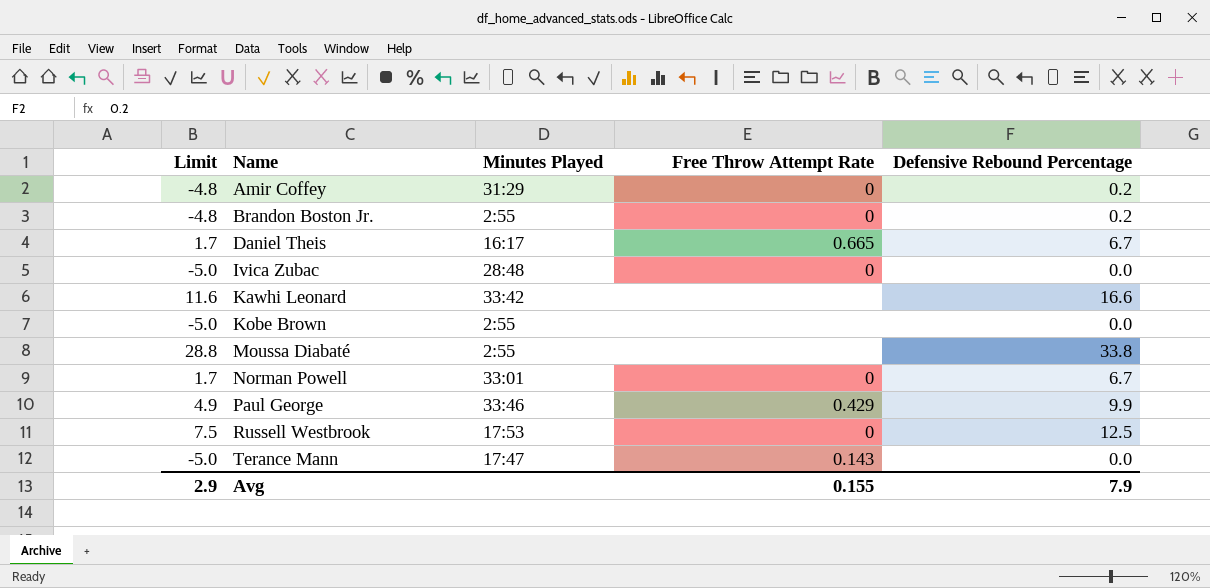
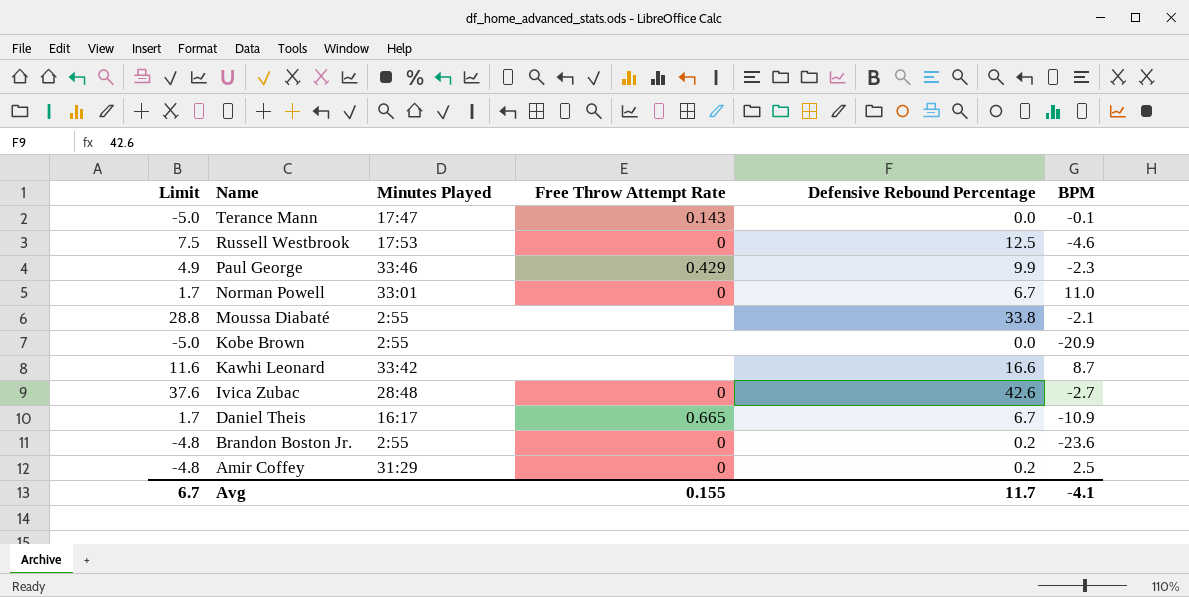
row order: Name ascending -> Name descending
column BPM | position: none -> 6
Ivica Zubac | Limit: -5.0 -> 37.6
Ivica Zubac | Defensive Rebound Percentage: 0.0 -> 42.6
Avg | Limit: 2.9 -> 6.7
Avg | Defensive Rebound Percentage: 7.9 -> 11.7

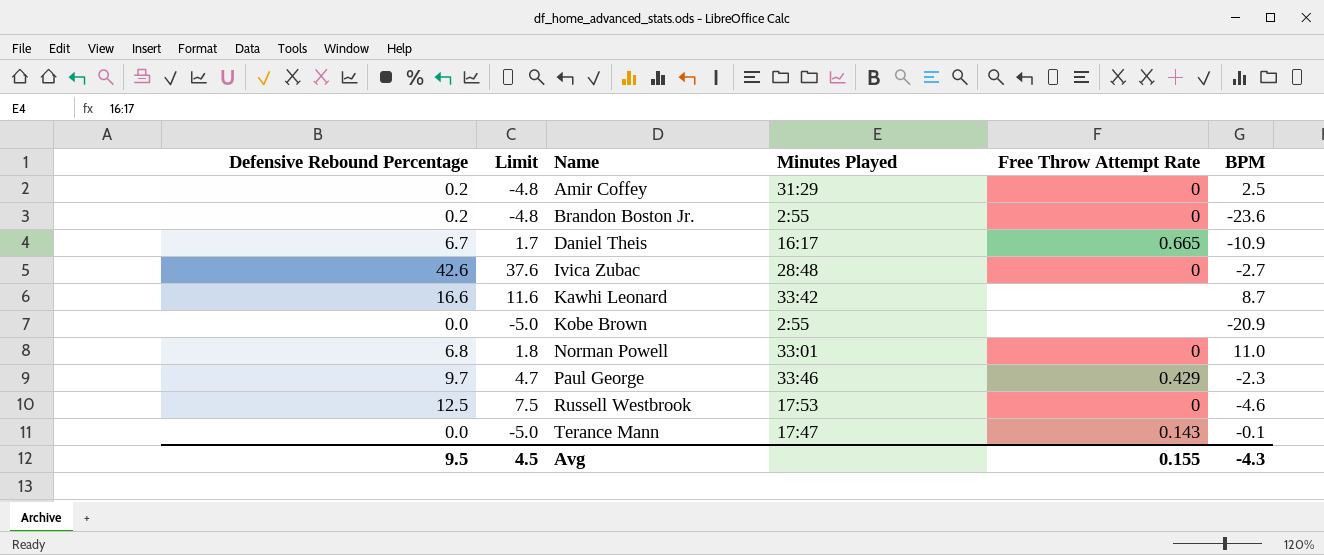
row order: Name descending -> Name ascending
column Defensive Rebound Percentage | position: 5 -> 1
row Moussa Diabaté: 28.8 | 2:55 | none | 33.8 | -2.1 -> none
Norman Powell | Defensive Rebound Percentage: 6.7 -> 6.8
Norman Powell | Limit: 1.7 -> 1.8
Paul George | Defensive Rebound Percentage: 9.9 -> 9.7
Paul George | Limit: 4.9 -> 4.7
Avg | Defensive Rebound Percentage: 11.7 -> 9.5
Avg | Limit: 6.7 -> 4.5
Avg | BPM: -4.1 -> -4.3

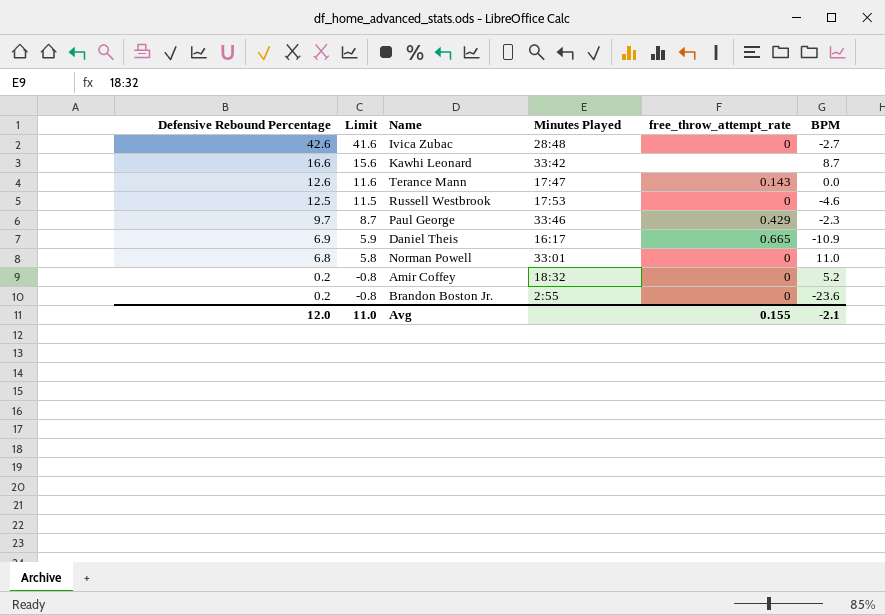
row order: Name ascending -> Defensive Rebound Percentage descending
column Limit | formula: [Defensive Rebound Percentage] - 5 -> [Defensive Rebound Percentage] - 1
column name: Free Throw Attempt Rate -> free_throw_attempt_rate
row Kobe Brown: 0.0 | -5.0 | 2:55 | none | -20.9 -> none
Terance Mann | Defensive Rebound Percentage: 0.0 -> 12.6
Terance Mann | BPM: -0.1 -> 0.0
Daniel Theis | Defensive Rebound Percentage: 6.7 -> 6.9
Amir Coffey | Minutes Played: 31:29 -> 18:32
Amir Coffey | BPM: 2.5 -> 5.2
Avg | Defensive Rebound Percentage: 9.5 -> 12.0
Avg | Limit: 4.5 -> 11.0
Avg | BPM: -4.3 -> -2.1

